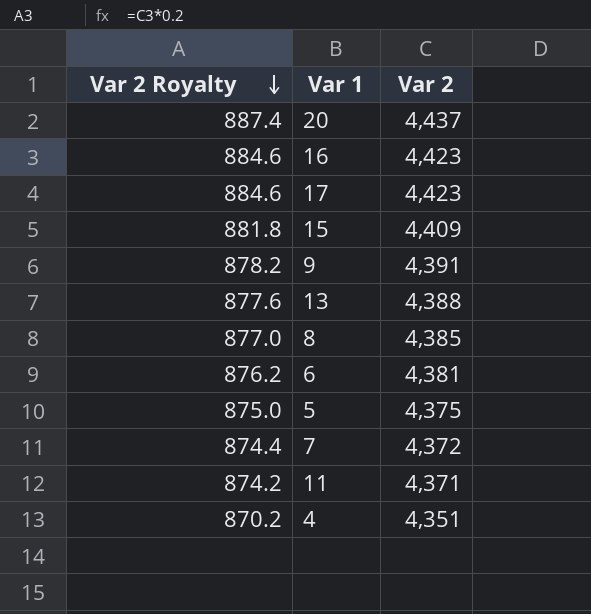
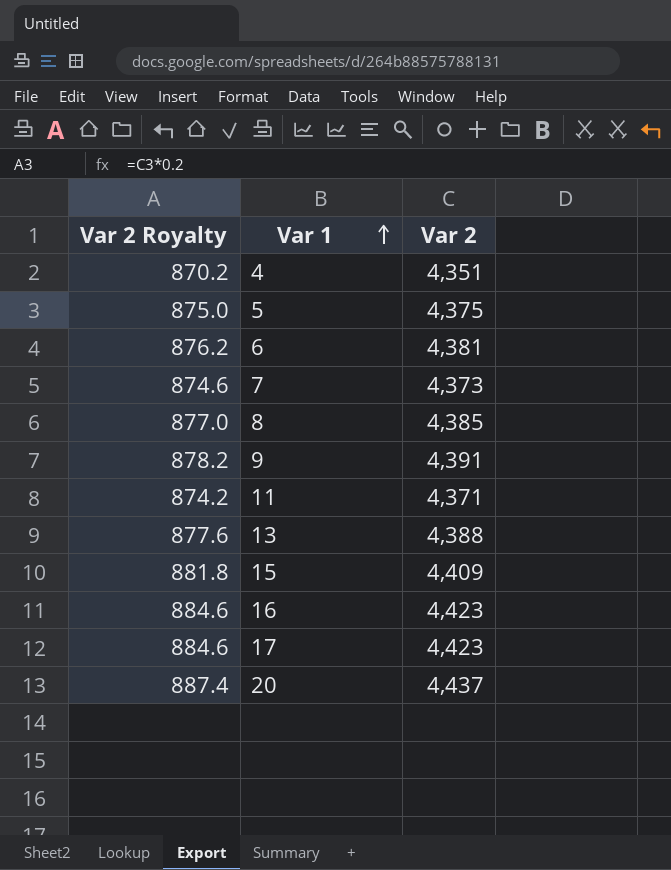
row order: Var 2 Royalty descending -> Var 1 ascending
7 | Var 2 Royalty: 874.4 -> 874.6
7 | Var 2: 4,372 -> 4,373

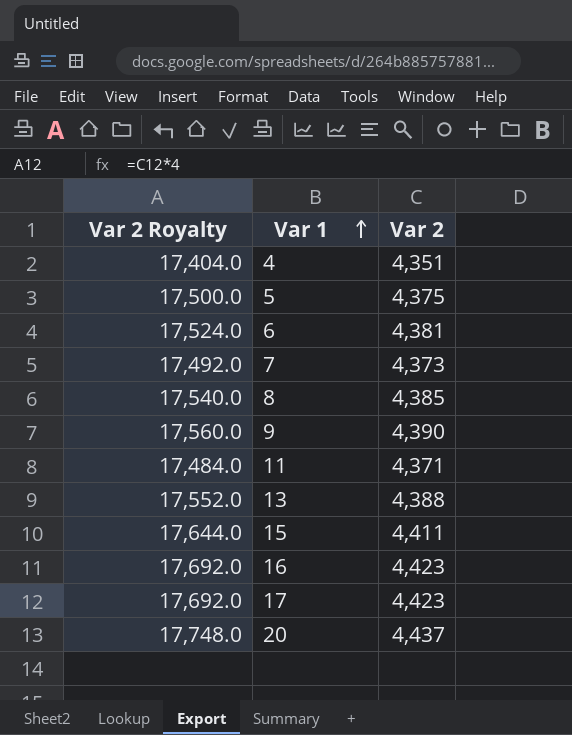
column Var 2 Royalty | formula: [Var 2] * 0.2 -> [Var 2] * 4
9 | Var 2: 4,391 -> 4,390
15 | Var 2: 4,409 -> 4,411

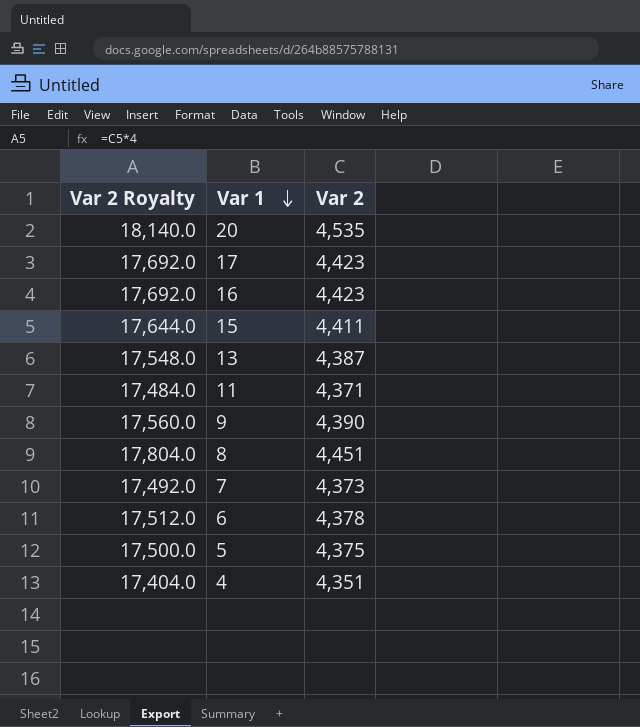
row order: Var 1 ascending -> Var 1 descending
20 | Var 2 Royalty: 17,748.0 -> 18,140.0
20 | Var 2: 4,437 -> 4,535
13 | Var 2 Royalty: 17,552.0 -> 17,548.0
13 | Var 2: 4,388 -> 4,387
8 | Var 2 Royalty: 17,540.0 -> 17,804.0
8 | Var 2: 4,385 -> 4,451
6 | Var 2 Royalty: 17,524.0 -> 17,512.0
6 | Var 2: 4,381 -> 4,378

